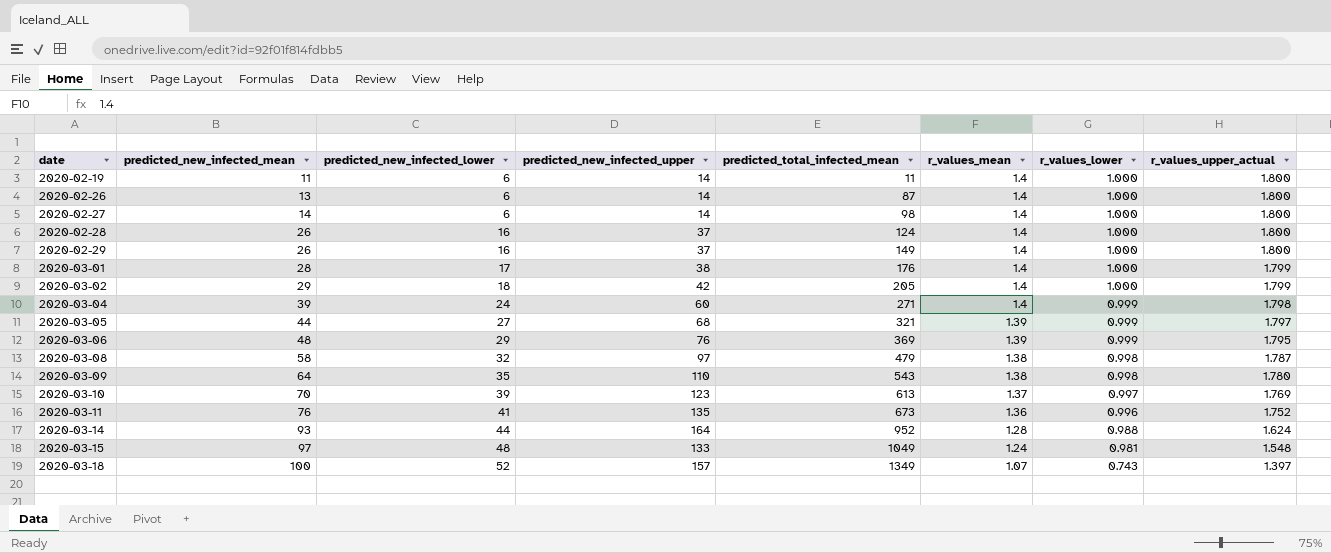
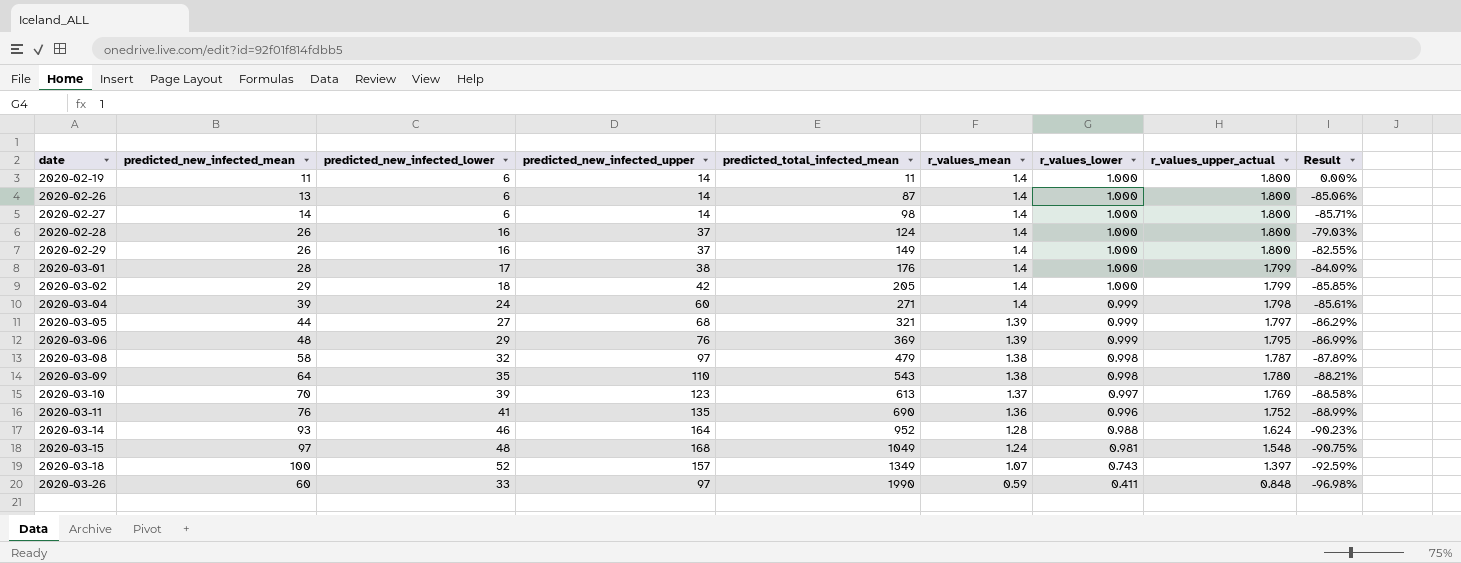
column Result | formula: none -> ([predicted_new_infected_mean] - [predicted_total_infected_mean]) / [predicted_total_infected_mean]
2020-03-11 | predicted_total_infected_mean: 673 -> 690
2020-03-14 | predicted_new_infected_lower: 44 -> 46
2020-03-15 | predicted_new_infected_upper: 133 -> 168
row 2020-03-26: none -> 60 | 33 | 97 | 1990 | 0.59 | 0.411 | 0.848 | -96.98%

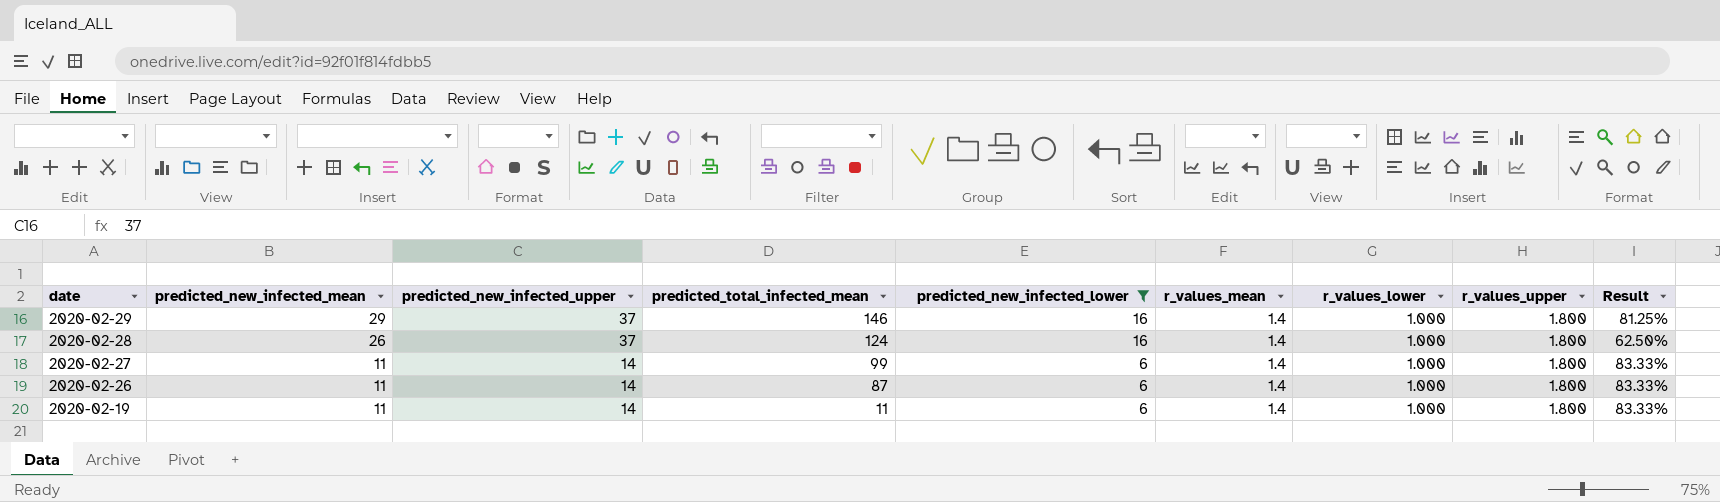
filter: none -> predicted_new_infected_lower <= 16
row order: date ascending -> date descending
column predicted_new_infected_lower | position: 3 -> 5
column name: r_values_upper_actual -> r_values_upper
column Result | formula: ([predicted_new_infected_mean] - [predicted_total_infected_mean]) / [predicted_total_infected_mean] -> ([predicted_new_infected_mean] - [predicted_new_infected_lower]) / [predicted_new_infected_lower]
2020-02-29 | predicted_new_infected_mean: 26 -> 29
2020-02-29 | predicted_total_infected_mean: 149 -> 146
2020-02-27 | predicted_new_infected_mean: 14 -> 11
2020-02-27 | predicted_total_infected_mean: 98 -> 99
2020-02-26 | predicted_new_infected_mean: 13 -> 11

